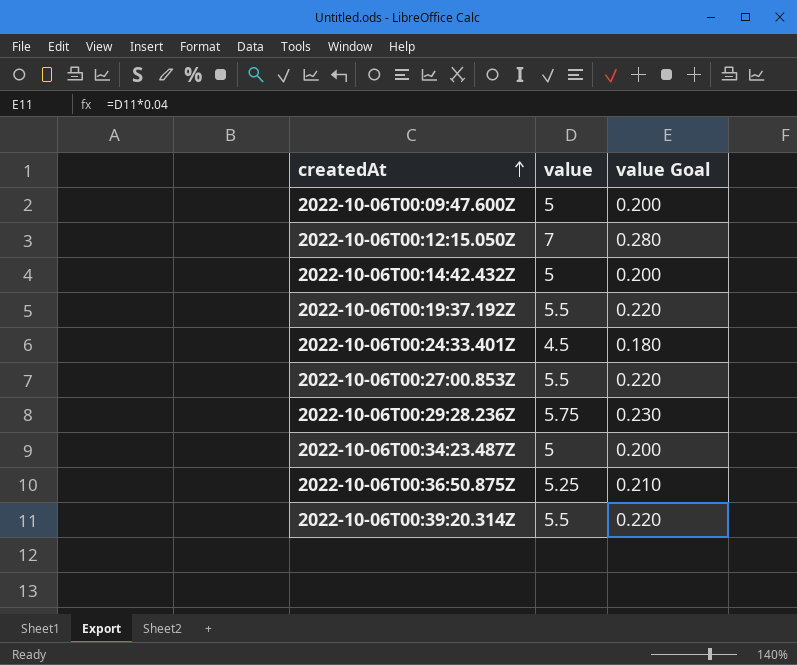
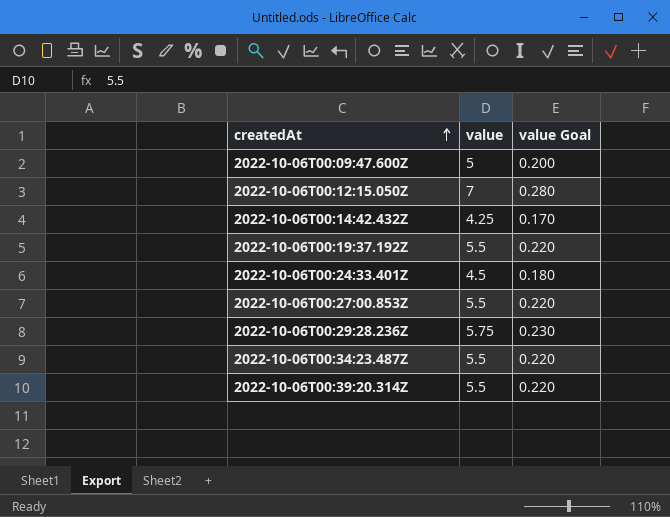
row 2022-10-06T00:36:50.875Z: 5.25 | 0.210 -> none
2022-10-06T00:14:42.432Z | value: 5 -> 4.25
2022-10-06T00:14:42.432Z | value Goal: 0.200 -> 0.170
2022-10-06T00:34:23.487Z | value: 5 -> 5.5
2022-10-06T00:34:23.487Z | value Goal: 0.200 -> 0.220

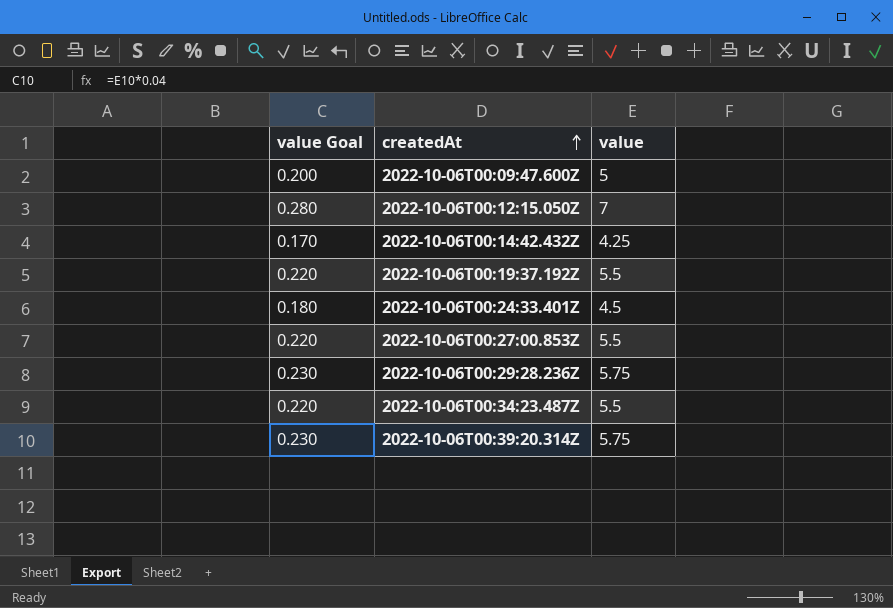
column value Goal | position: 3 -> 1
2022-10-06T00:39:20.314Z | value Goal: 0.220 -> 0.230
2022-10-06T00:39:20.314Z | value: 5.5 -> 5.75

